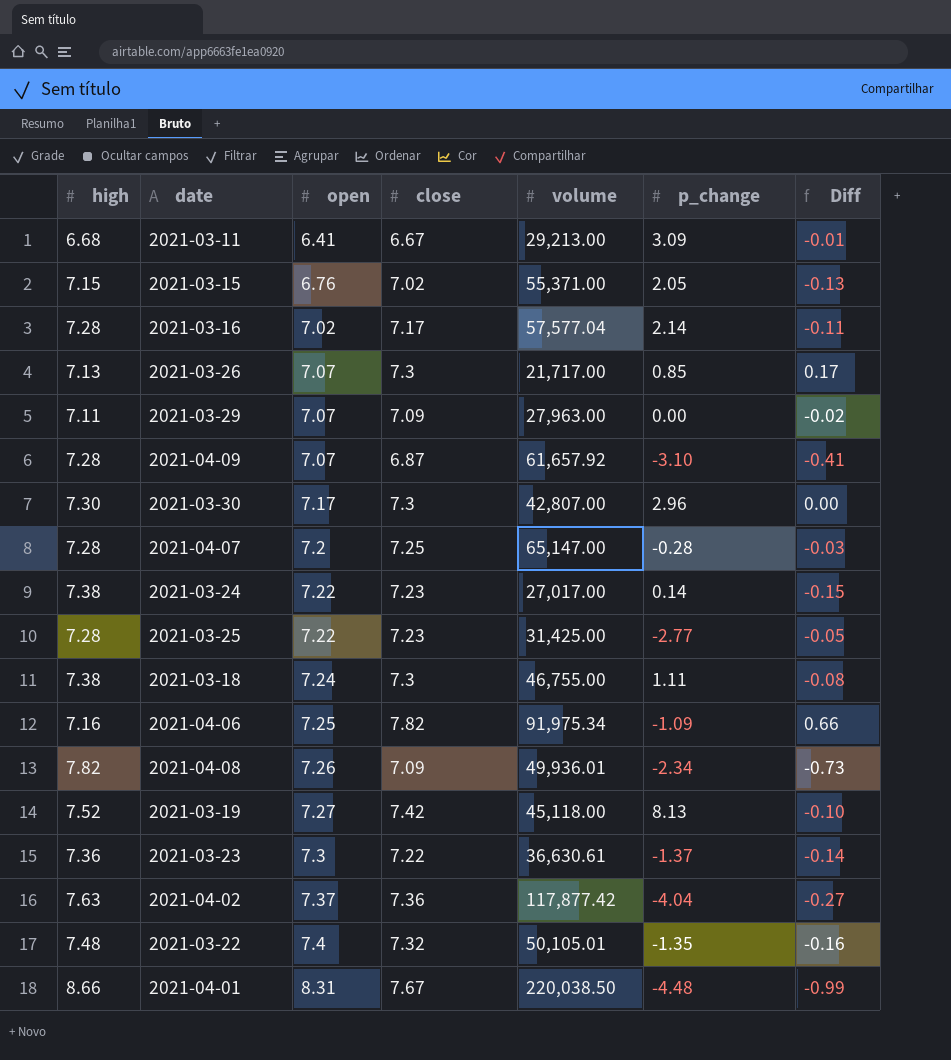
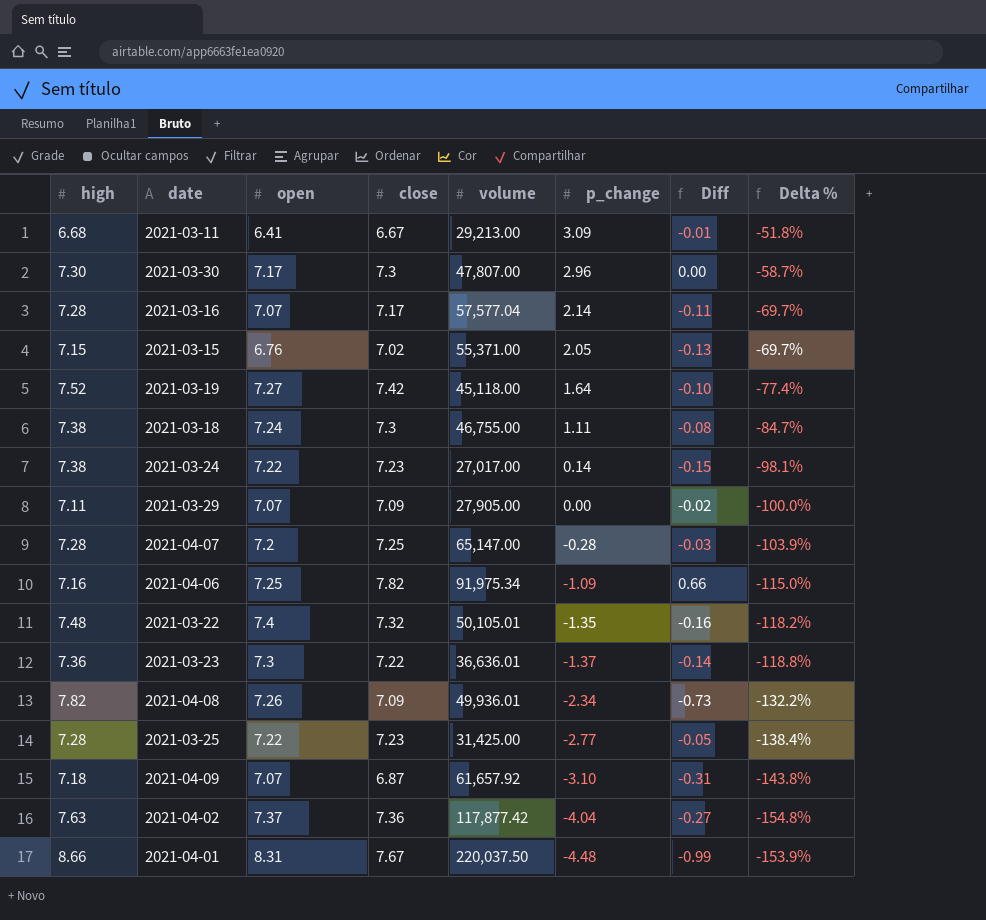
row order: open ascending -> p_change descending
column Delta % | formula: none -> ([p_change] - [open]) / [open]
row 2021-03-26: 7.13 | 7.07 | 7.3 | 21,717.00 | 0.85 | 0.17 -> none
2021-03-30 | volume: 42,807.00 -> 47,807.00
2021-03-16 | open: 7.02 -> 7.07
2021-03-19 | p_change: 8.13 -> 1.64
2021-03-29 | volume: 27,963.00 -> 27,905.00
2021-03-23 | volume: 36,630.61 -> 36,636.01
2021-04-09 | high: 7.28 -> 7.18
2021-04-09 | Diff: -0.41 -> -0.31
2021-04-01 | volume: 220,038.50 -> 220,037.50

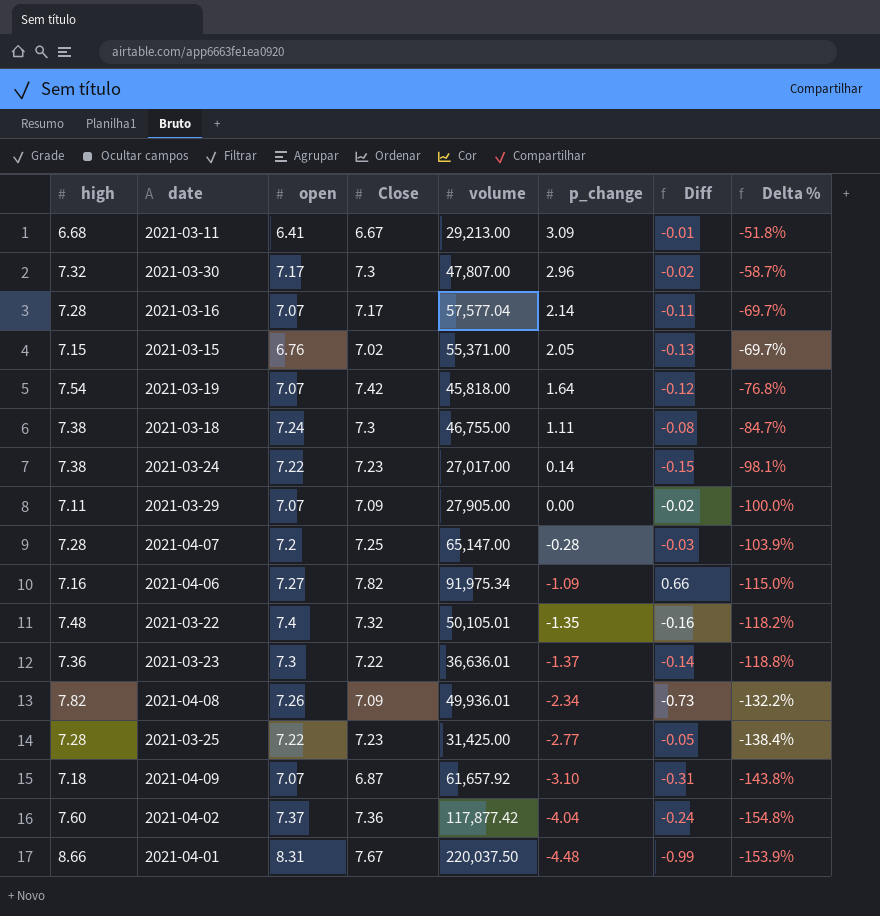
column name: close -> Close
2021-03-30 | high: 7.30 -> 7.32
2021-03-30 | Diff: 0.00 -> -0.02
2021-03-19 | high: 7.52 -> 7.54
2021-03-19 | open: 7.27 -> 7.07
2021-03-19 | volume: 45,118.00 -> 45,818.00
2021-03-19 | Diff: -0.10 -> -0.12
2021-03-19 | Delta %: -77.4% -> -76.8%
2021-04-06 | open: 7.25 -> 7.27
2021-04-02 | high: 7.63 -> 7.60
2021-04-02 | Diff: -0.27 -> -0.24

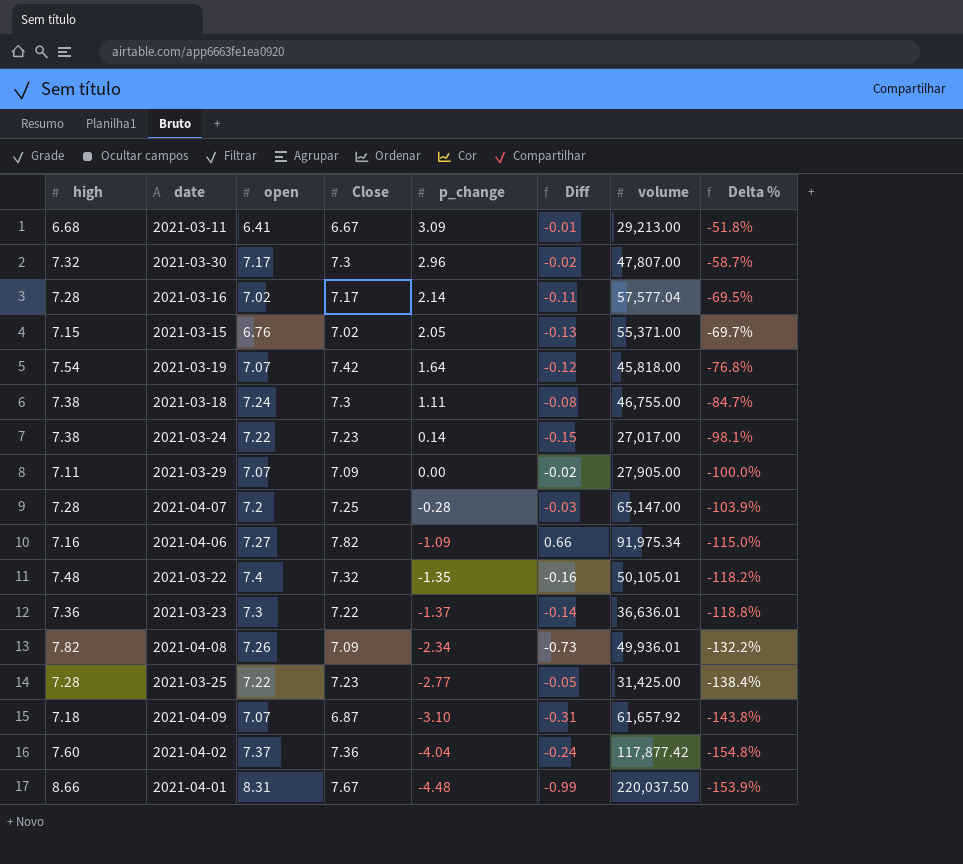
column volume | position: 5 -> 7
2021-03-16 | open: 7.07 -> 7.02
2021-03-16 | Delta %: -69.7% -> -69.5%

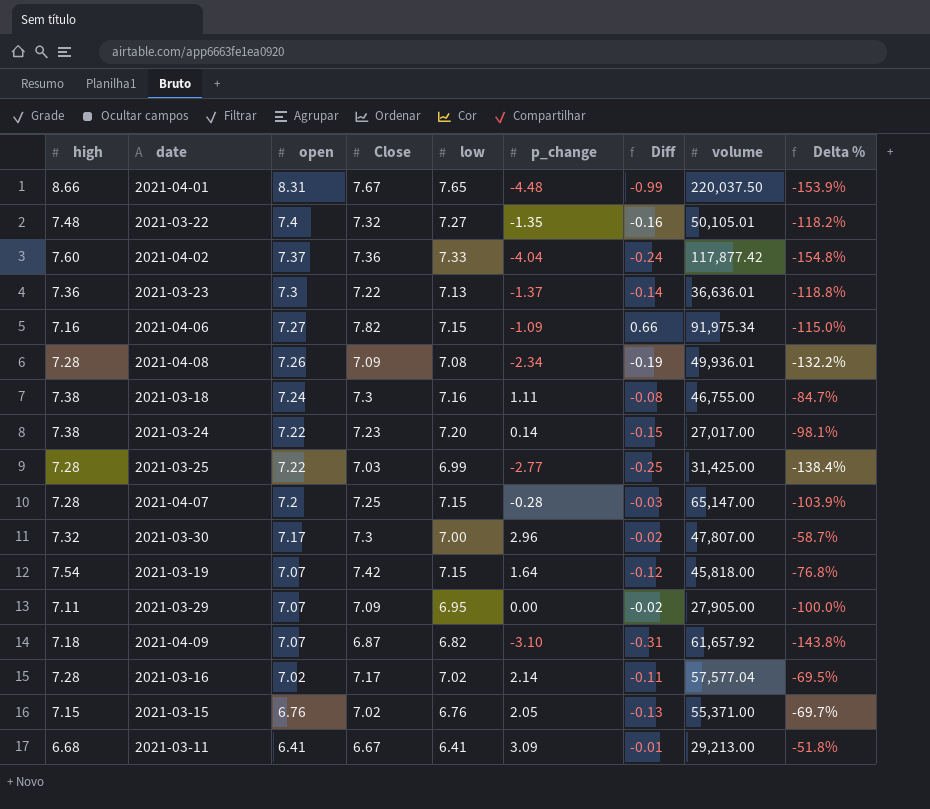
row order: p_change descending -> open descending
column low | position: none -> 5
2021-04-08 | high: 7.82 -> 7.28
2021-04-08 | Diff: -0.73 -> -0.19
2021-03-25 | Close: 7.23 -> 7.03
2021-03-25 | Diff: -0.05 -> -0.25

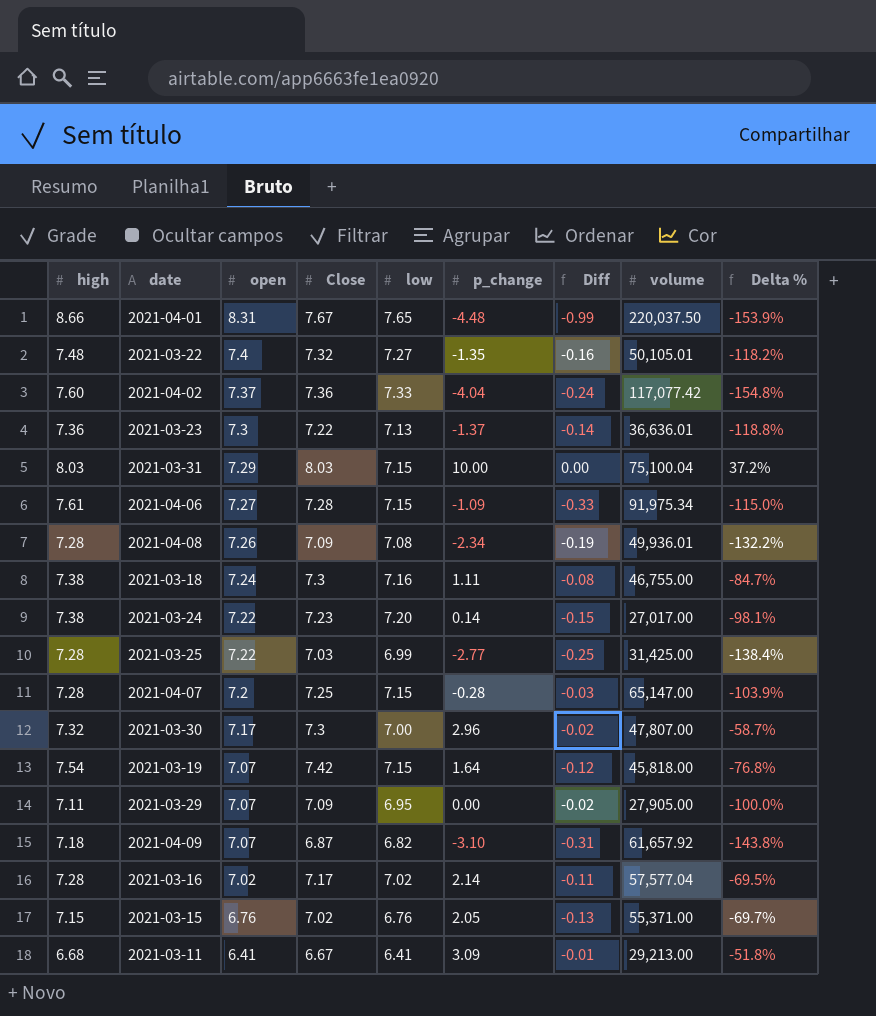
2021-04-02 | volume: 117,877.42 -> 117,077.42
row 2021-03-31: none -> 8.03 | 7.29 | 8.03 | 7.15 | 10.00 | 0.00 | 75,100.04 | 37.2%
2021-04-06 | high: 7.16 -> 7.61
2021-04-06 | Close: 7.82 -> 7.28
2021-04-06 | Diff: 0.66 -> -0.33

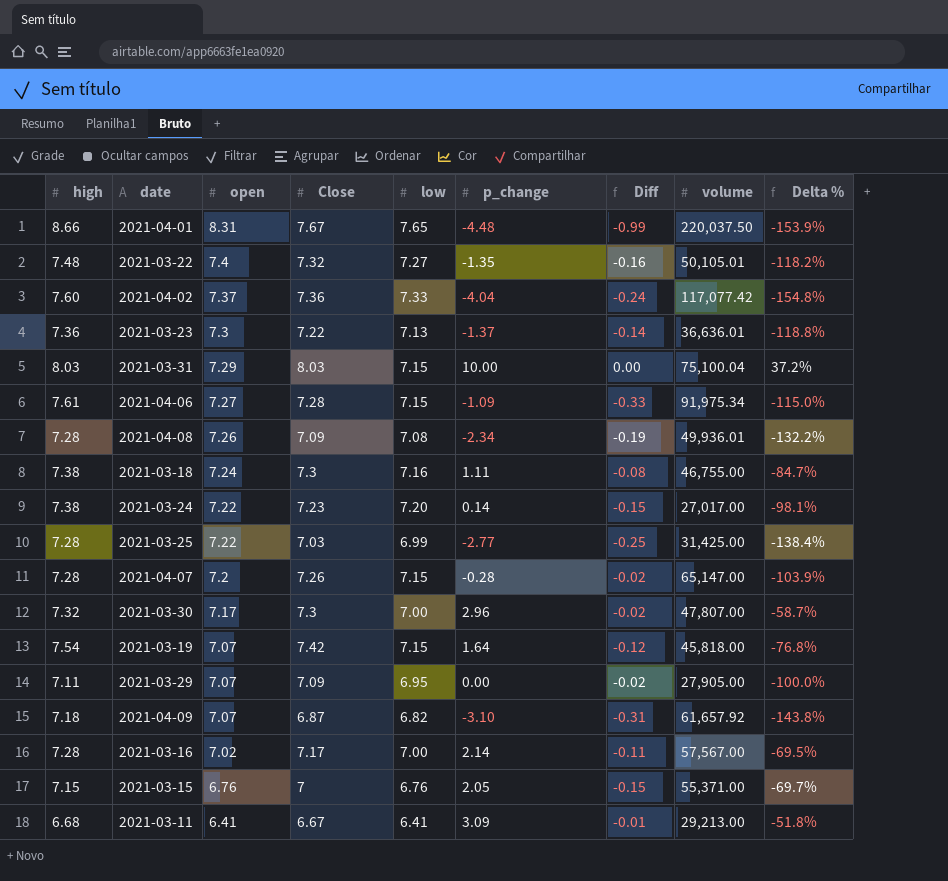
2021-04-07 | Close: 7.25 -> 7.26
2021-04-07 | Diff: -0.03 -> -0.02
2021-03-16 | low: 7.02 -> 7.00
2021-03-16 | volume: 57,577.04 -> 57,567.00
2021-03-15 | Close: 7.02 -> 7
2021-03-15 | Diff: -0.13 -> -0.15

